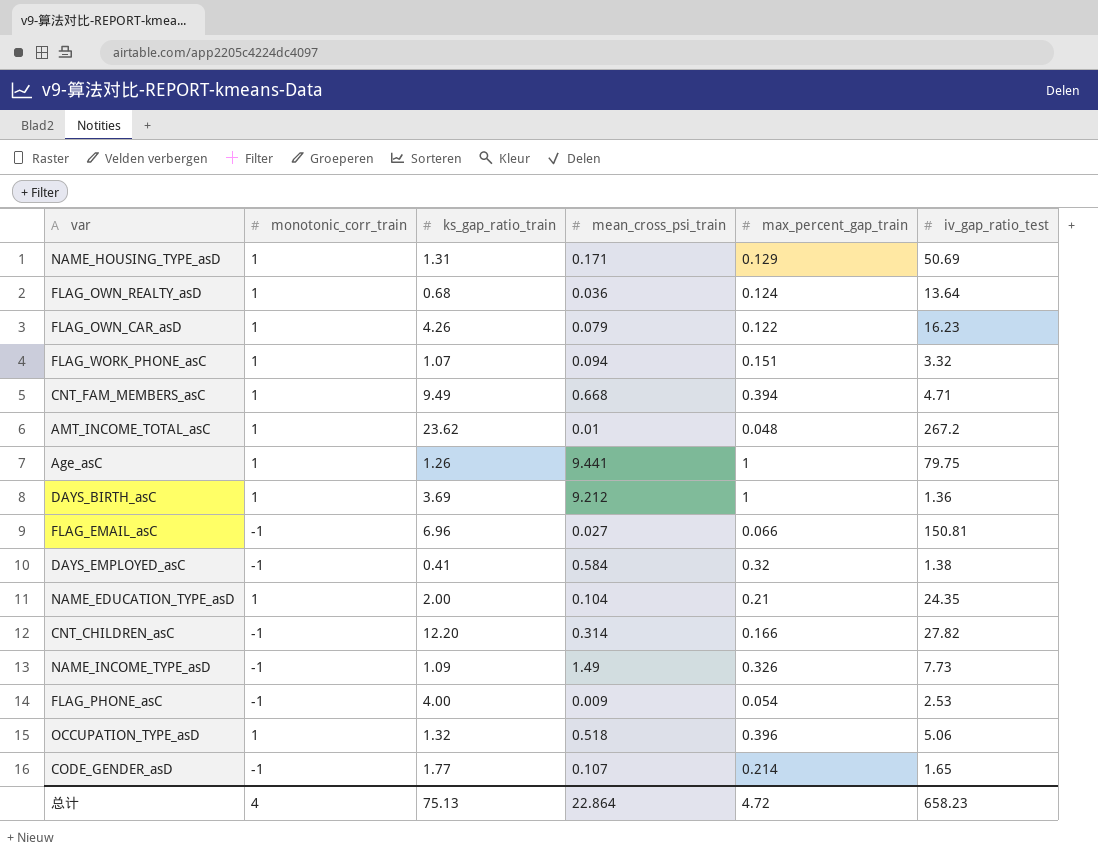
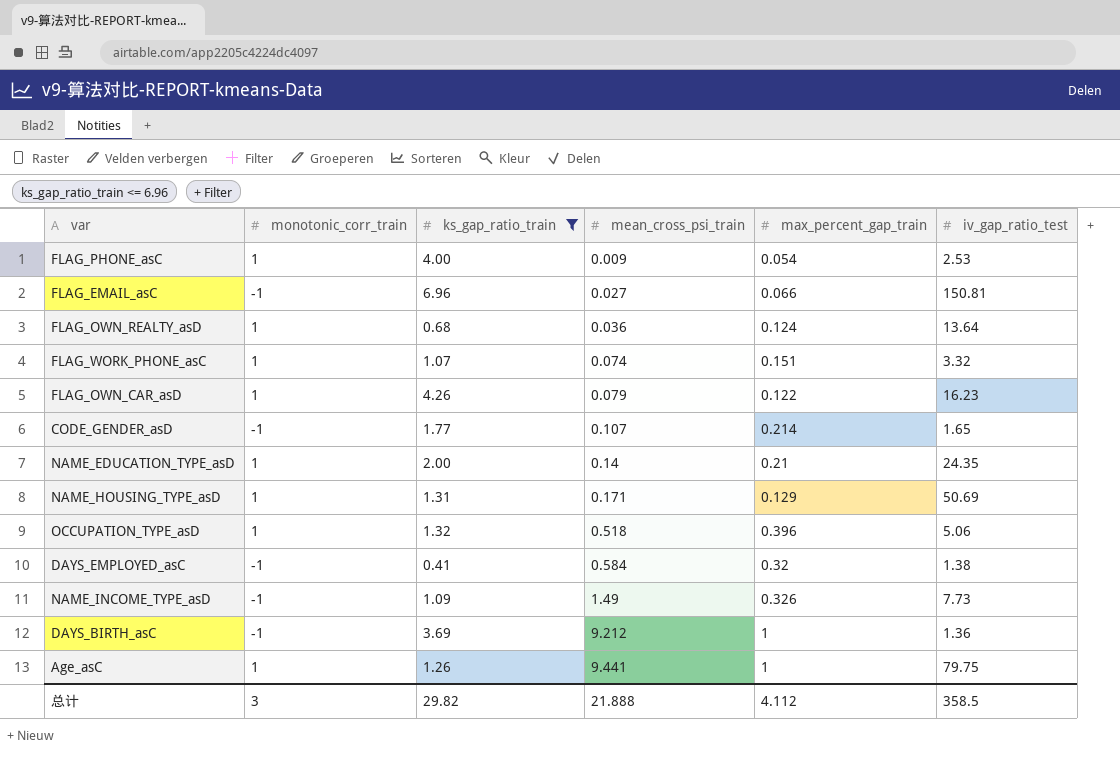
filter: none -> ks_gap_ratio_train <= 6.96
row order: none -> mean_cross_psi_train ascending
FLAG_PHONE_asC | monotonic_corr_train: -1 -> 1
FLAG_WORK_PHONE_asC | mean_cross_psi_train: 0.094 -> 0.074
NAME_EDUCATION_TYPE_asD | mean_cross_psi_train: 0.104 -> 0.14
DAYS_BIRTH_asC | monotonic_corr_train: 1 -> -1
总计 | monotonic_corr_train: 4 -> 3
总计 | ks_gap_ratio_train: 75.13 -> 29.82
总计 | mean_cross_psi_train: 22.864 -> 21.888
总计 | max_percent_gap_train: 4.72 -> 4.112
总计 | iv_gap_ratio_test: 658.23 -> 358.5

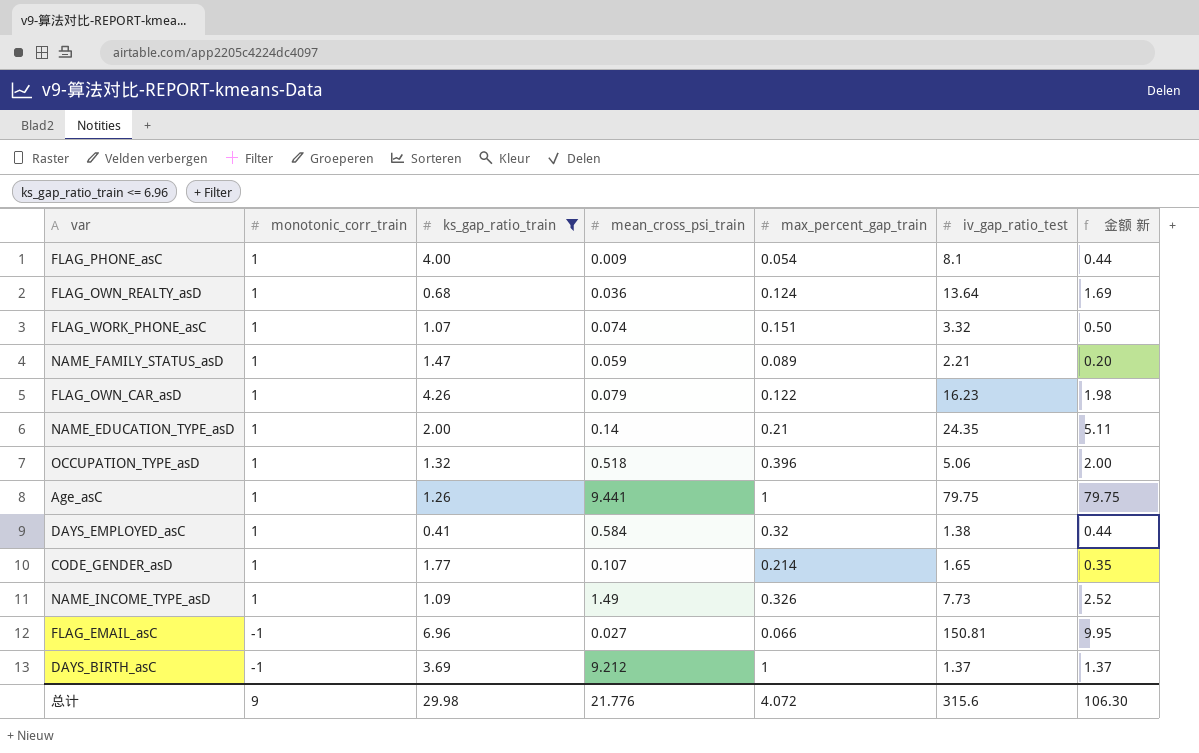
row order: mean_cross_psi_train ascending -> monotonic_corr_train descending
column 金额 新 | formula: none -> [max_percent_gap_train] * [iv_gap_ratio_test]
row NAME_HOUSING_TYPE_asD: 1 | 1.31 | 0.171 | 0.129 | 50.69 -> none
FLAG_PHONE_asC | iv_gap_ratio_test: 2.53 -> 8.1
row NAME_FAMILY_STATUS_asD: none -> 1 | 1.47 | 0.059 | 0.089 | 2.21 | 0.20
DAYS_EMPLOYED_asC | monotonic_corr_train: -1 -> 1
CODE_GENDER_asD | monotonic_corr_train: -1 -> 1
NAME_INCOME_TYPE_asD | monotonic_corr_train: -1 -> 1
DAYS_BIRTH_asC | iv_gap_ratio_test: 1.36 -> 1.37
总计 | monotonic_corr_train: 3 -> 9
总计 | ks_gap_ratio_train: 29.82 -> 29.98
总计 | mean_cross_psi_train: 21.888 -> 21.776
总计 | max_percent_gap_train: 4.112 -> 4.072
总计 | iv_gap_ratio_test: 358.5 -> 315.6

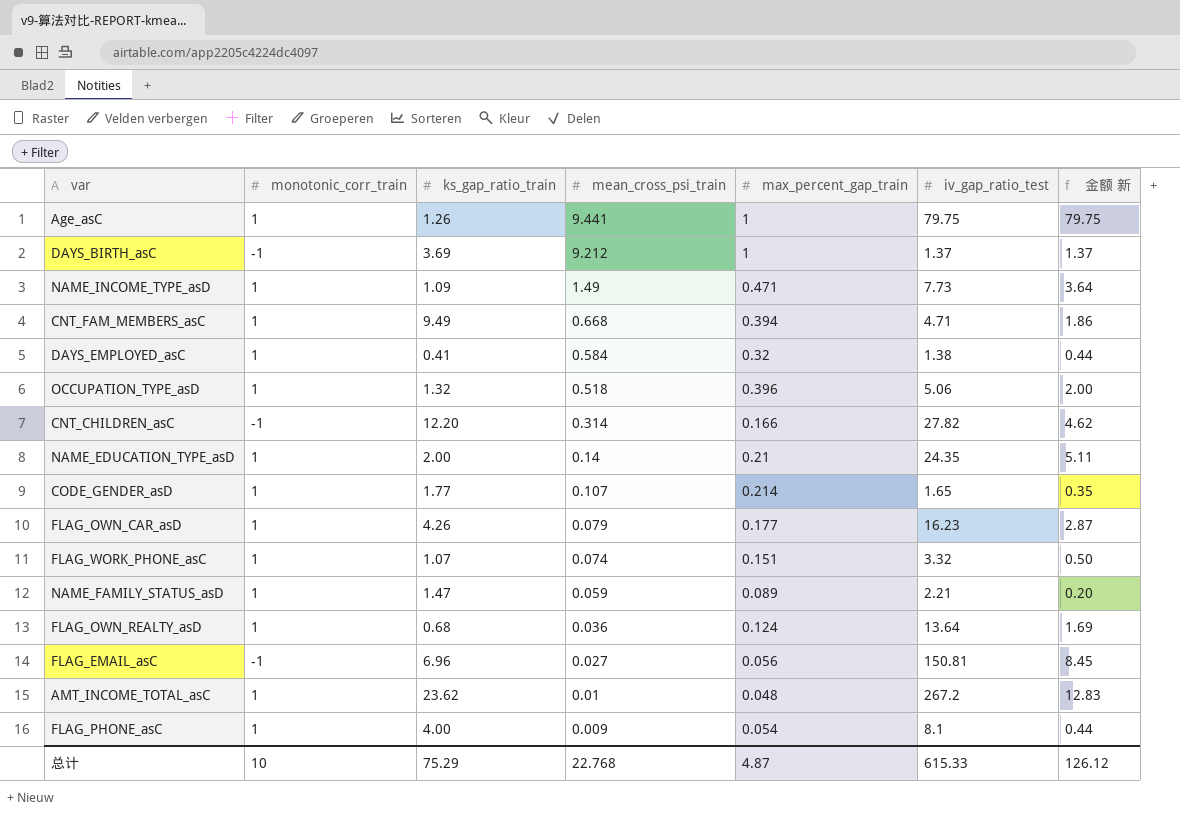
filter: ks_gap_ratio_train <= 6.96 -> none
row order: monotonic_corr_train descending -> mean_cross_psi_train descending
NAME_INCOME_TYPE_asD | max_percent_gap_train: 0.326 -> 0.471
NAME_INCOME_TYPE_asD | 金额 新: 2.52 -> 3.64
FLAG_OWN_CAR_asD | max_percent_gap_train: 0.122 -> 0.177
FLAG_OWN_CAR_asD | 金额 新: 1.98 -> 2.87
FLAG_EMAIL_asC | max_percent_gap_train: 0.066 -> 0.056
FLAG_EMAIL_asC | 金额 新: 9.95 -> 8.45
总计 | monotonic_corr_train: 9 -> 10
总计 | ks_gap_ratio_train: 29.98 -> 75.29
总计 | mean_cross_psi_train: 21.776 -> 22.768
总计 | max_percent_gap_train: 4.072 -> 4.87
总计 | iv_gap_ratio_test: 315.6 -> 615.33
总计 | 金额 新: 106.30 -> 126.12

